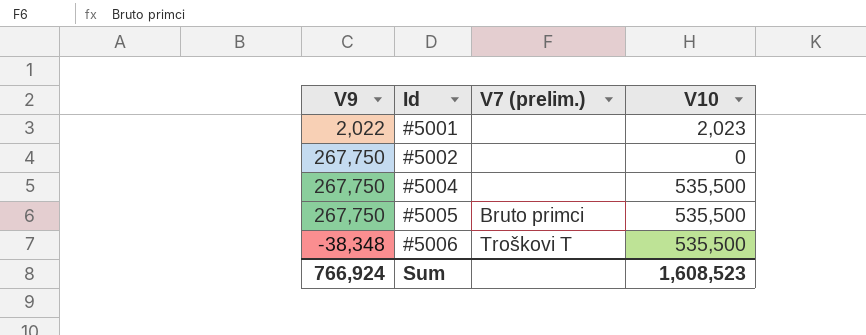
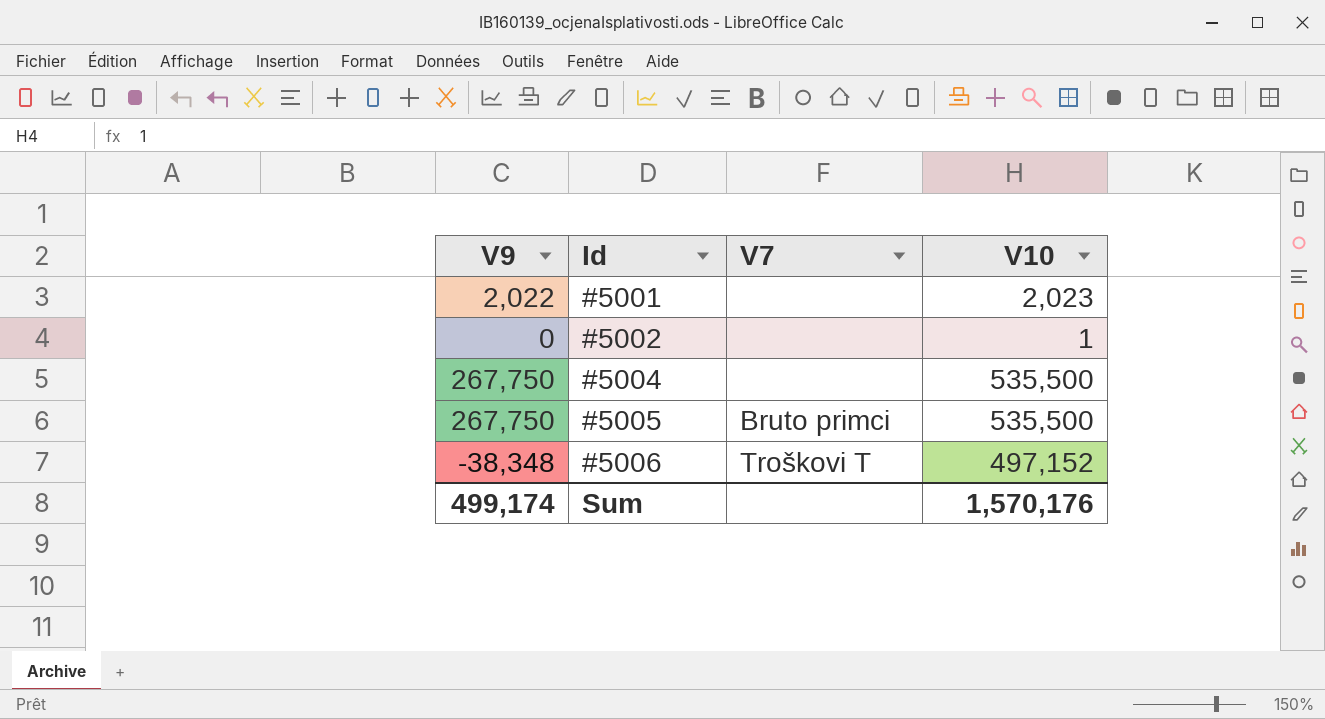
column name: V7 (prelim.) -> V7
#5002 | V9: 267,750 -> 0
#5002 | V10: 0 -> 1
#5006 | V10: 535,500 -> 497,152
Sum | V9: 766,924 -> 499,174
Sum | V10: 1,608,523 -> 1,570,176

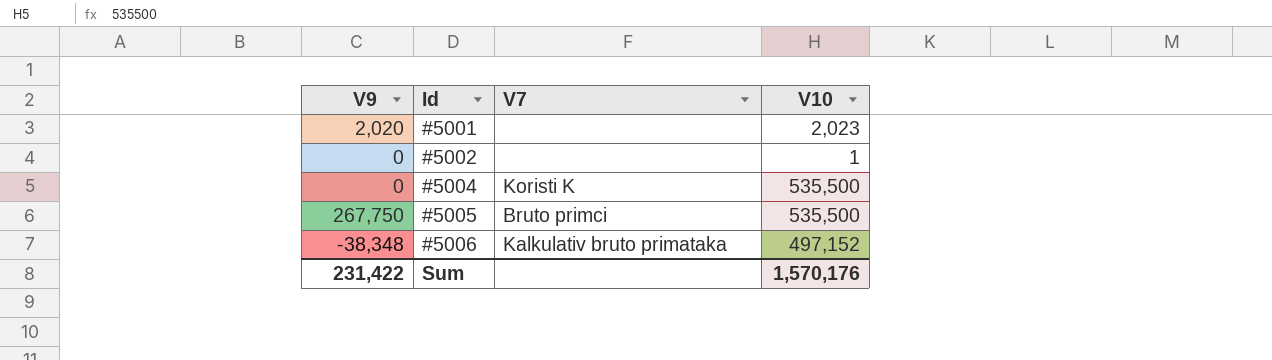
#5001 | V9: 2,022 -> 2,020
#5004 | V9: 267,750 -> 0
#5004 | V7: none -> Koristi K
#5006 | V7: Troškovi T -> Kalkulativ bruto primataka
Sum | V9: 499,174 -> 231,422

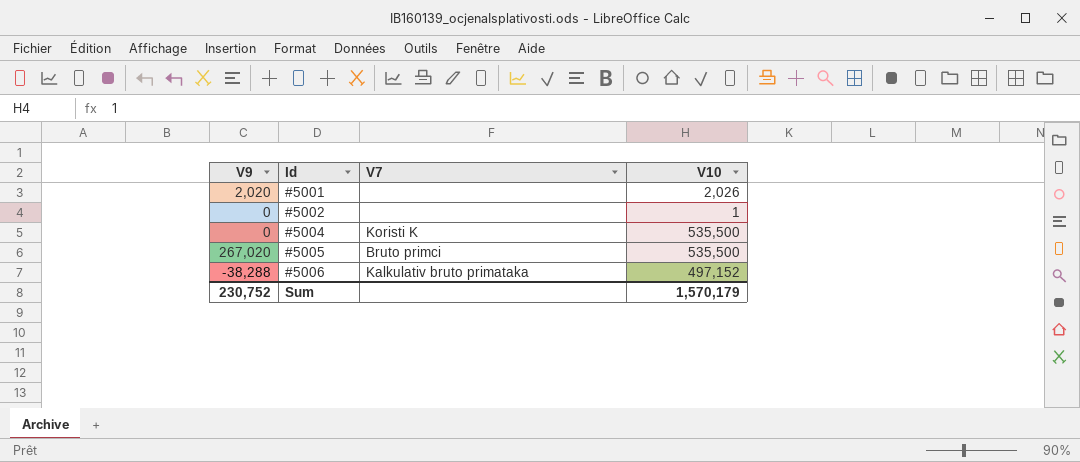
#5001 | V10: 2,023 -> 2,026
#5005 | V9: 267,750 -> 267,020
#5006 | V9: -38,348 -> -38,288
Sum | V9: 231,422 -> 230,752
Sum | V10: 1,570,176 -> 1,570,179

